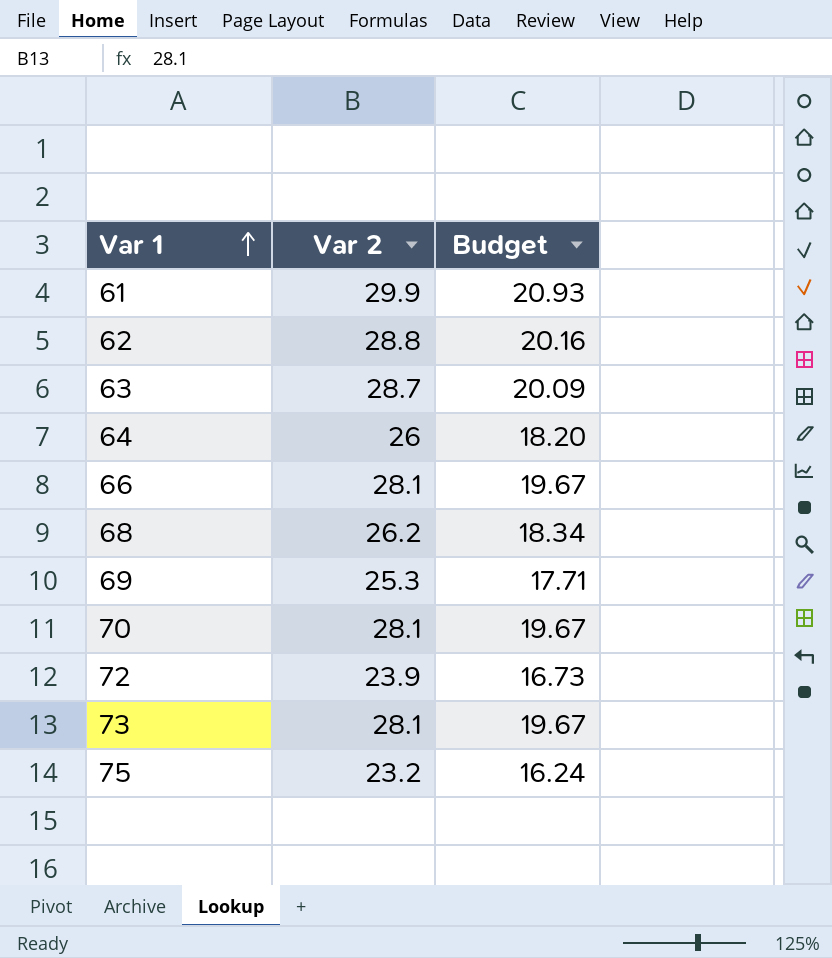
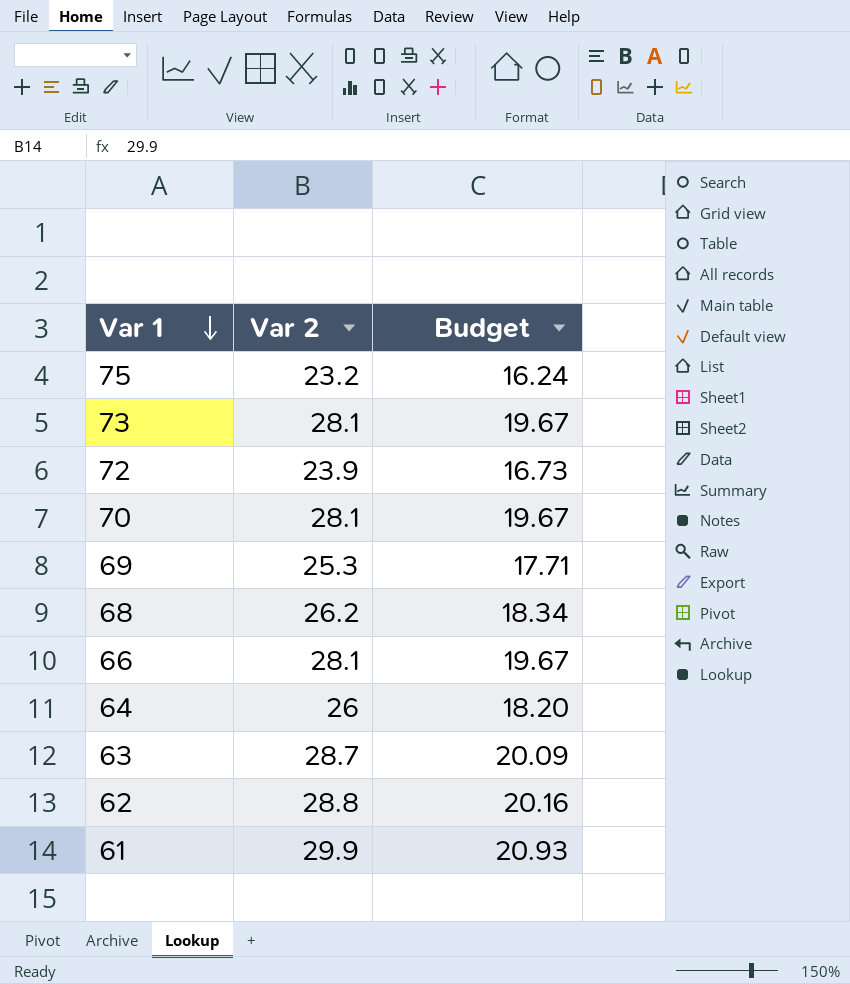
row order: Var 1 ascending -> Var 1 descending

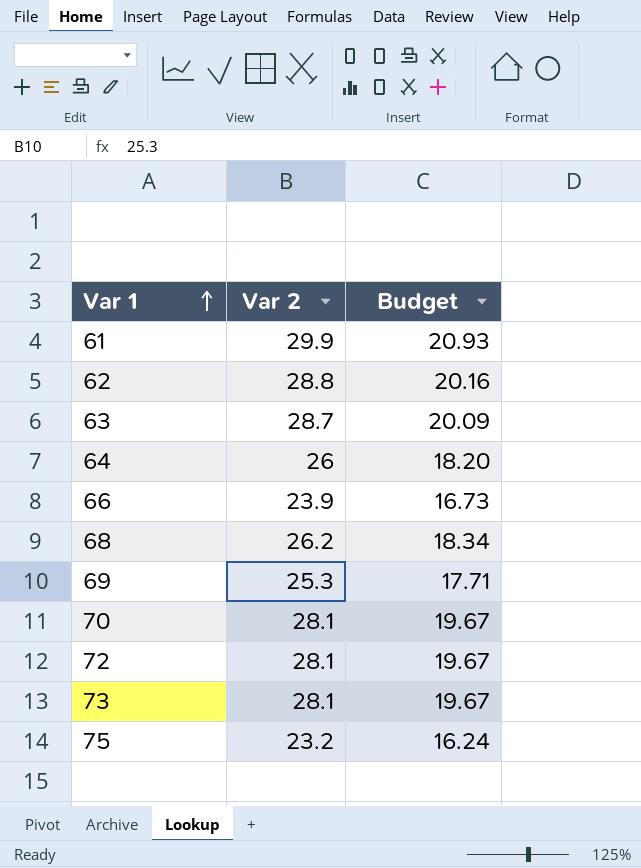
row order: Var 1 descending -> Var 1 ascending
66 | Var 2: 28.1 -> 23.9
66 | Budget: 19.67 -> 16.73
72 | Var 2: 23.9 -> 28.1
72 | Budget: 16.73 -> 19.67

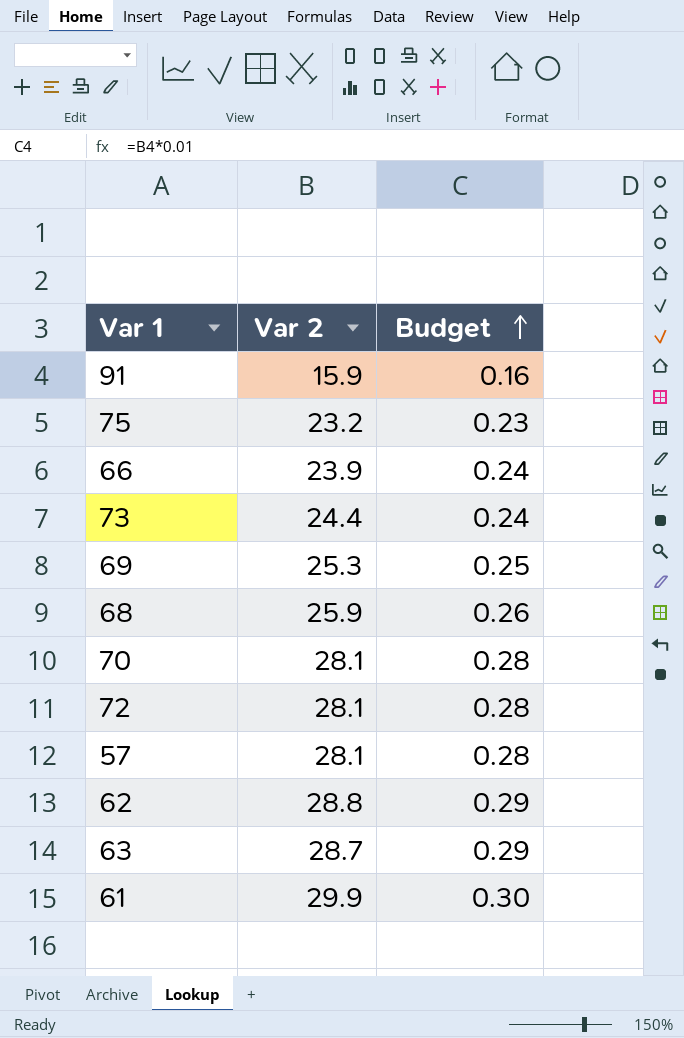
row order: Var 1 ascending -> Budget ascending
column Budget | formula: [Var 2] * 0.7 -> [Var 2] * 0.01
row 64: 26 | 18.20 -> none
row 91: none -> 15.9 | 0.16
73 | Var 2: 28.1 -> 24.4
68 | Var 2: 26.2 -> 25.9
row 57: none -> 28.1 | 0.28

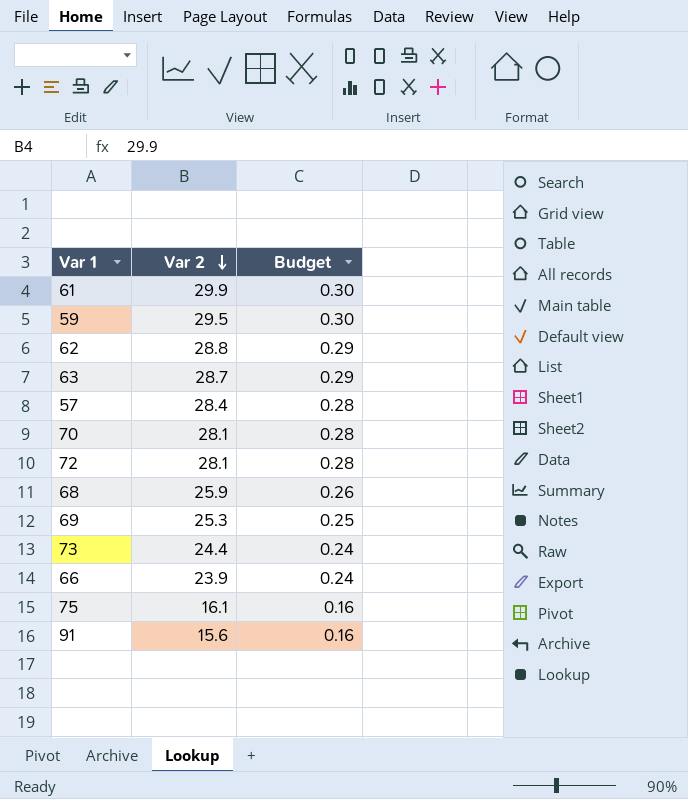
row order: Budget ascending -> Var 2 descending
row 59: none -> 29.5 | 0.30
57 | Var 2: 28.1 -> 28.4
75 | Var 2: 23.2 -> 16.1
75 | Budget: 0.23 -> 0.16
91 | Var 2: 15.9 -> 15.6

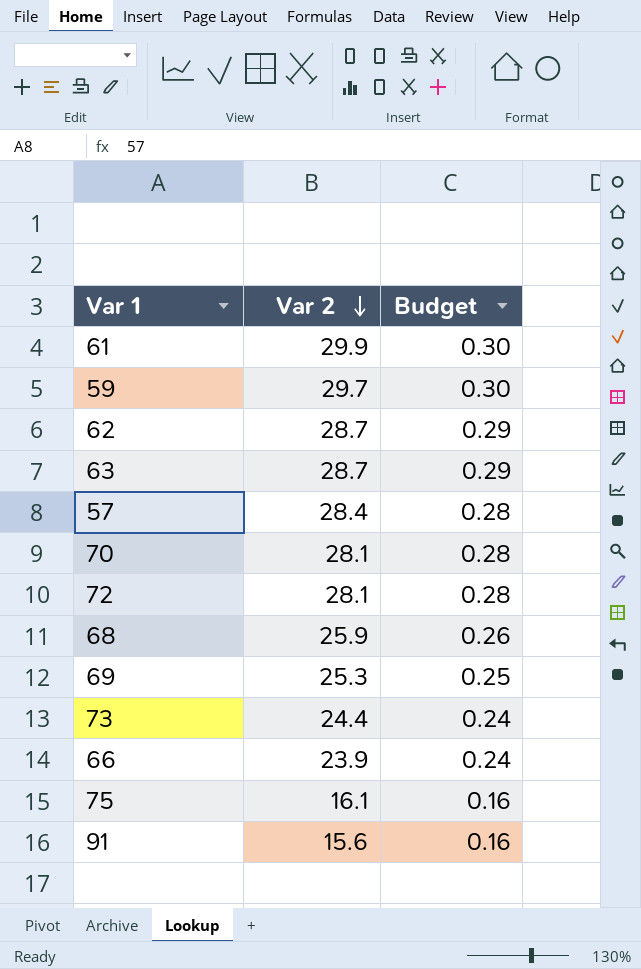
59 | Var 2: 29.5 -> 29.7
62 | Var 2: 28.8 -> 28.7

